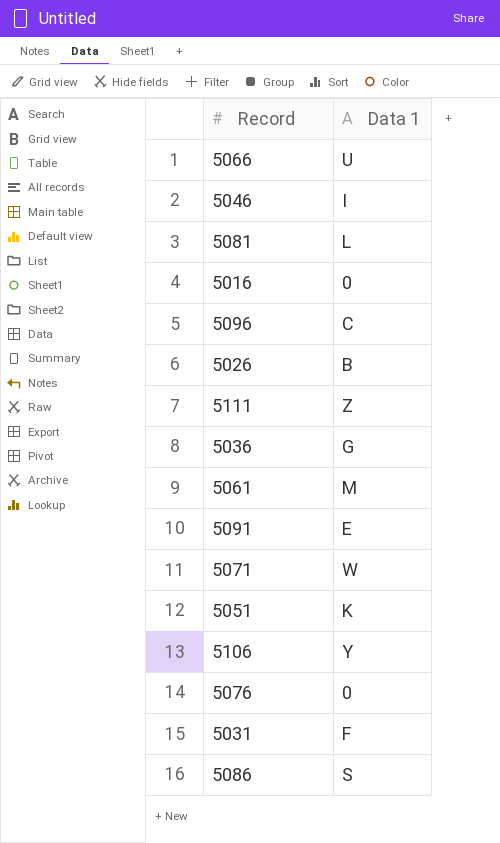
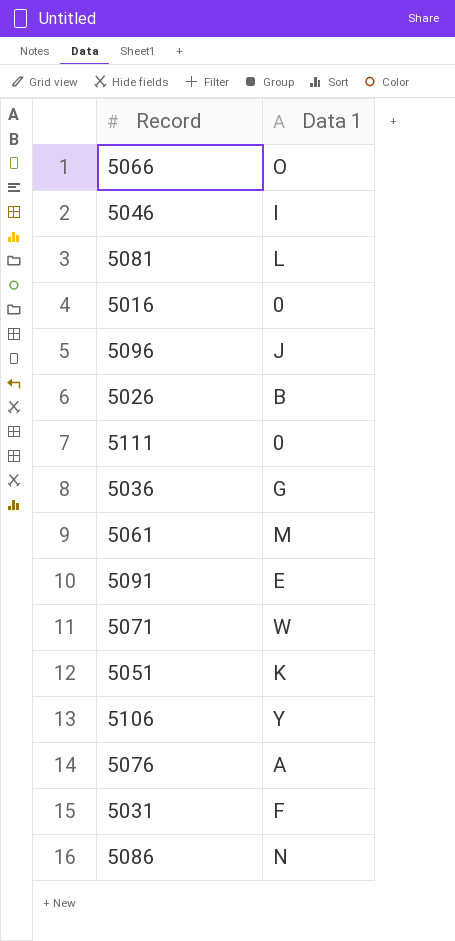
5066 | Data 1: U -> O
5096 | Data 1: C -> J
5111 | Data 1: Z -> 0
5076 | Data 1: 0 -> A
5086 | Data 1: S -> N

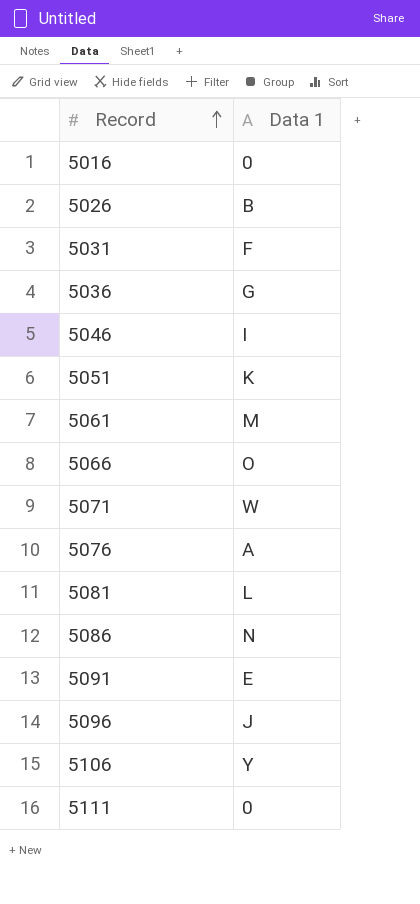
row order: none -> Record ascending

